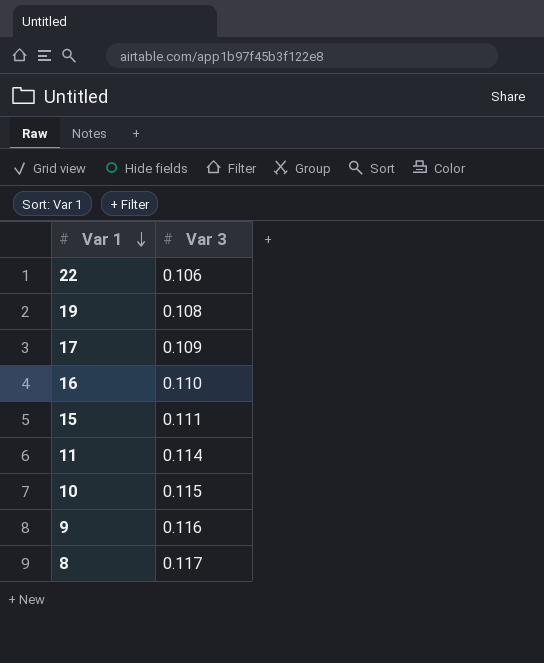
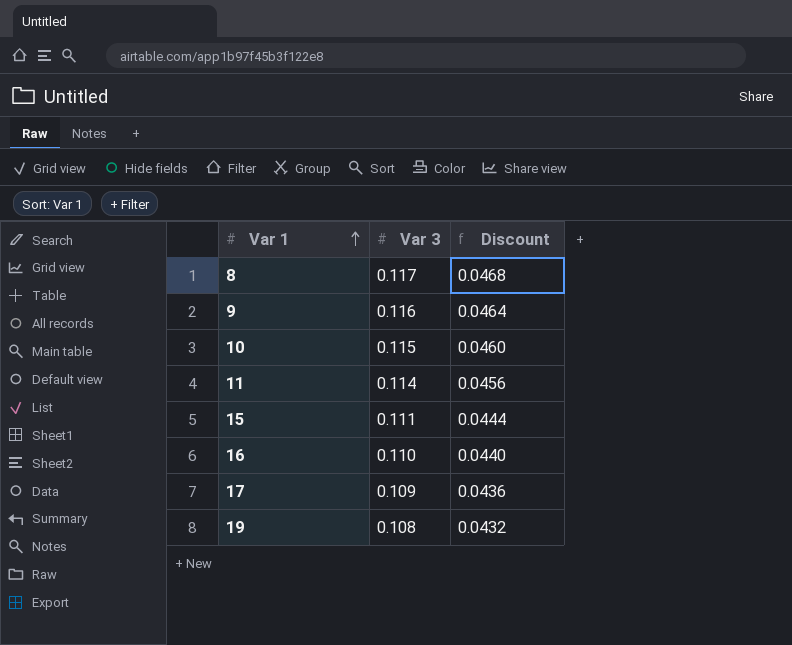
row order: Var 1 descending -> Var 1 ascending
column Discount | formula: none -> [Var 3] * 0.4
row 22: 0.106 -> none

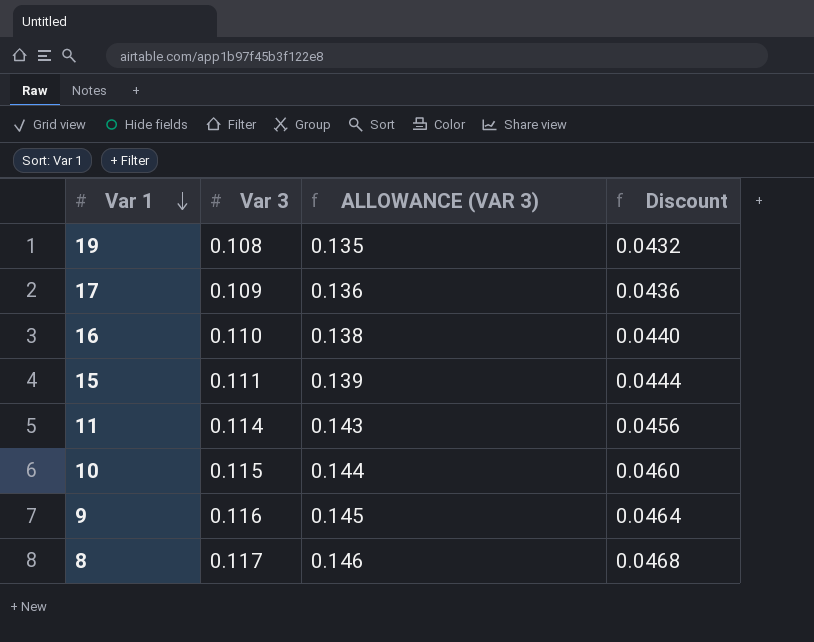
row order: Var 1 ascending -> Var 1 descending
column ALLOWANCE (VAR 3) | formula: none -> [Var 3] * 1.25

